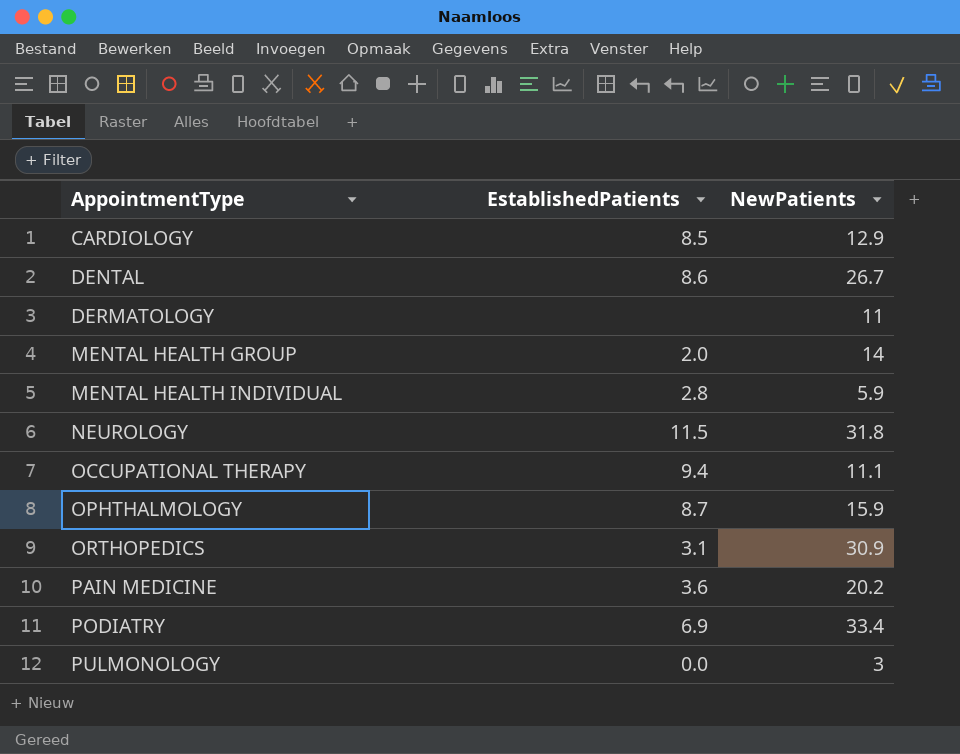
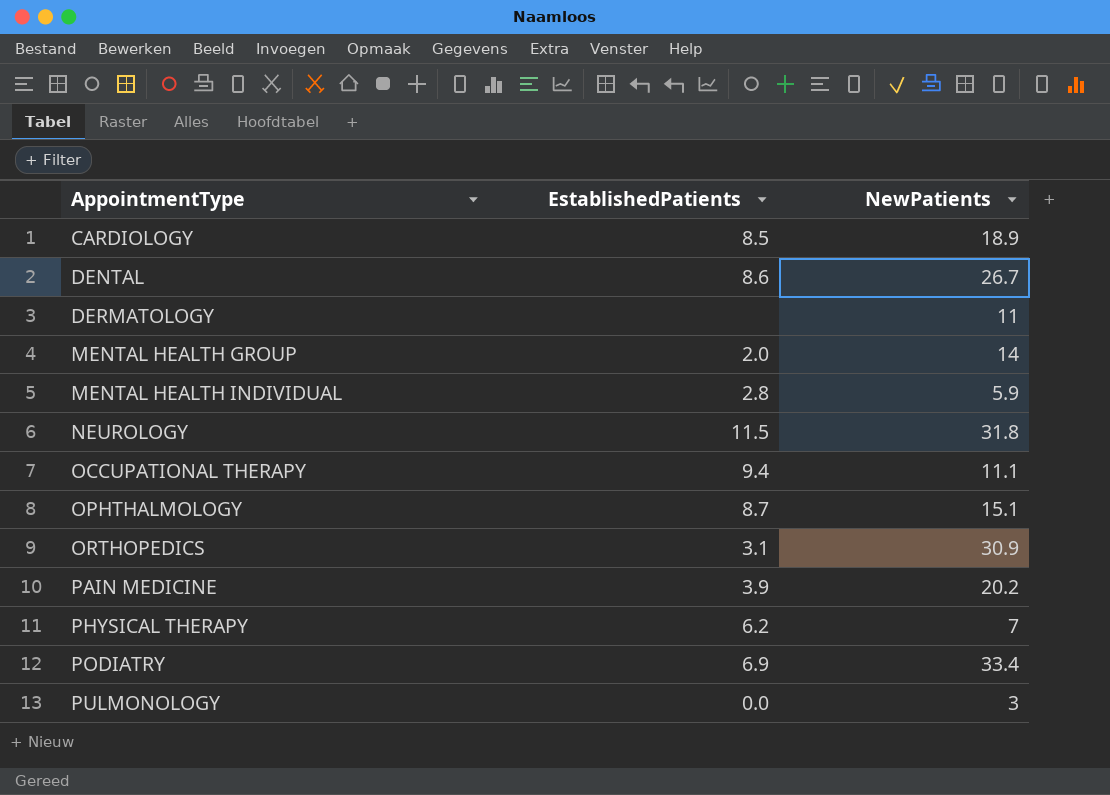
CARDIOLOGY | NewPatients: 12.9 -> 18.9
OPHTHALMOLOGY | NewPatients: 15.9 -> 15.1
PAIN MEDICINE | EstablishedPatients: 3.6 -> 3.9
row PHYSICAL THERAPY: none -> 6.2 | 7

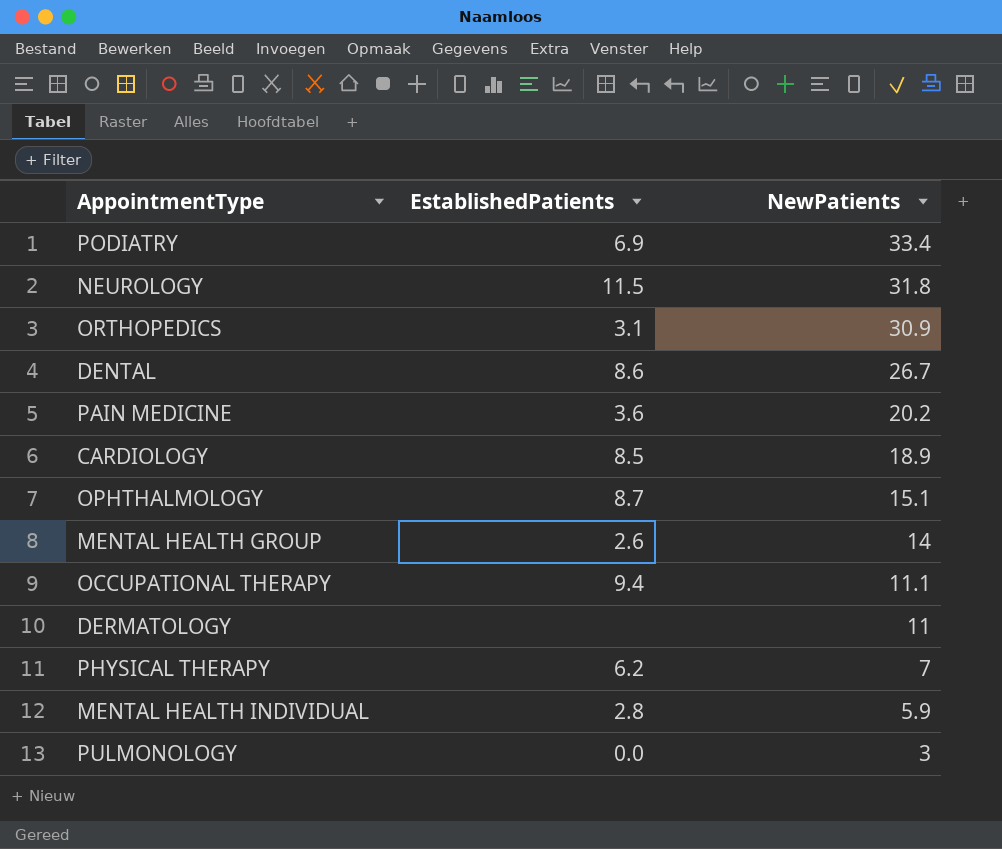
row order: AppointmentType ascending -> NewPatients descending
PAIN MEDICINE | EstablishedPatients: 3.9 -> 3.6
MENTAL HEALTH GROUP | EstablishedPatients: 2.0 -> 2.6

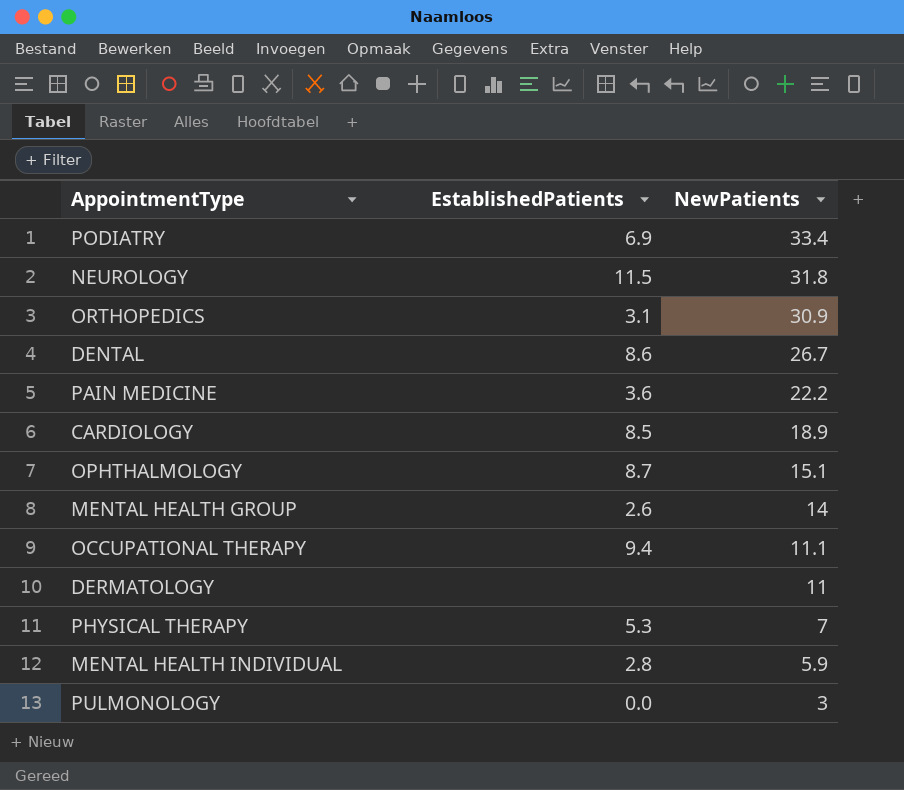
PAIN MEDICINE | NewPatients: 20.2 -> 22.2
PHYSICAL THERAPY | EstablishedPatients: 6.2 -> 5.3

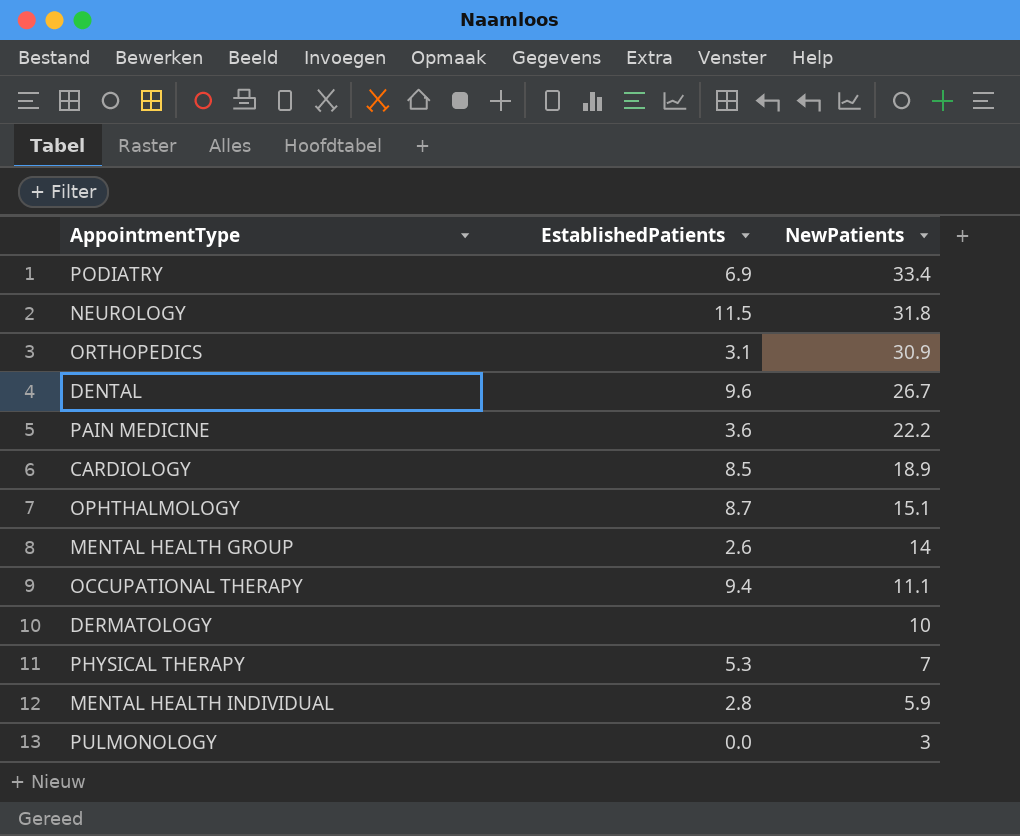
DENTAL | EstablishedPatients: 8.6 -> 9.6
DERMATOLOGY | NewPatients: 11 -> 10

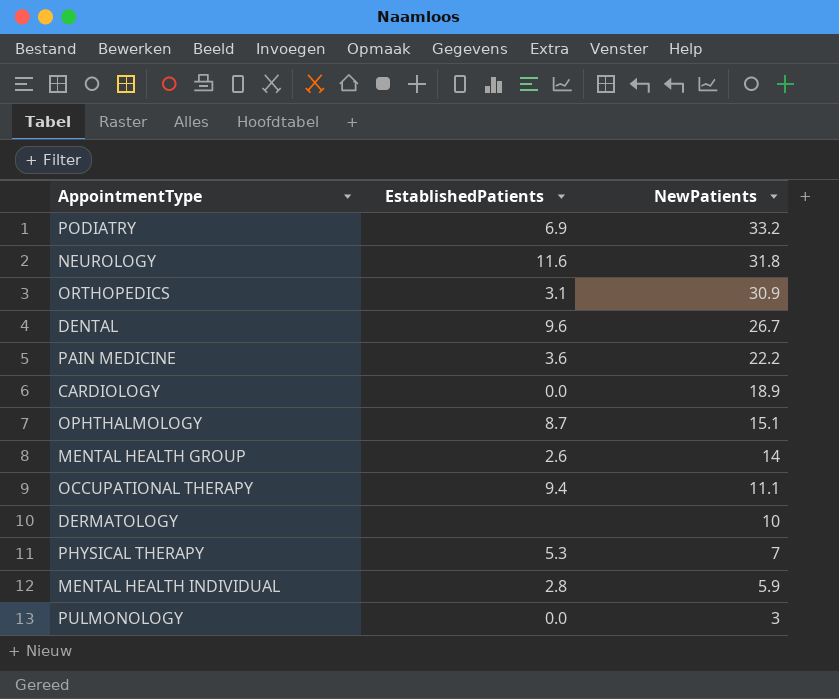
PODIATRY | NewPatients: 33.4 -> 33.2
NEUROLOGY | EstablishedPatients: 11.5 -> 11.6
CARDIOLOGY | EstablishedPatients: 8.5 -> 0.0

